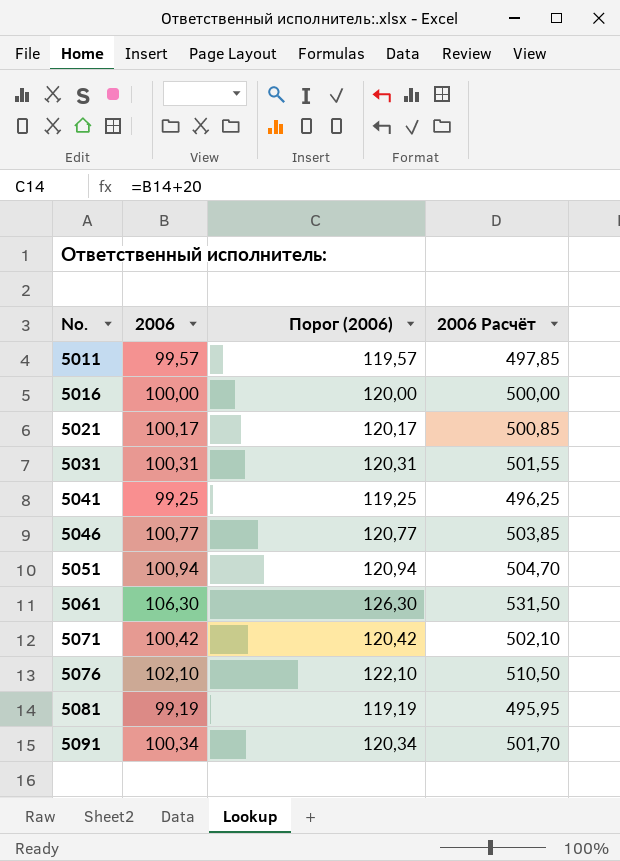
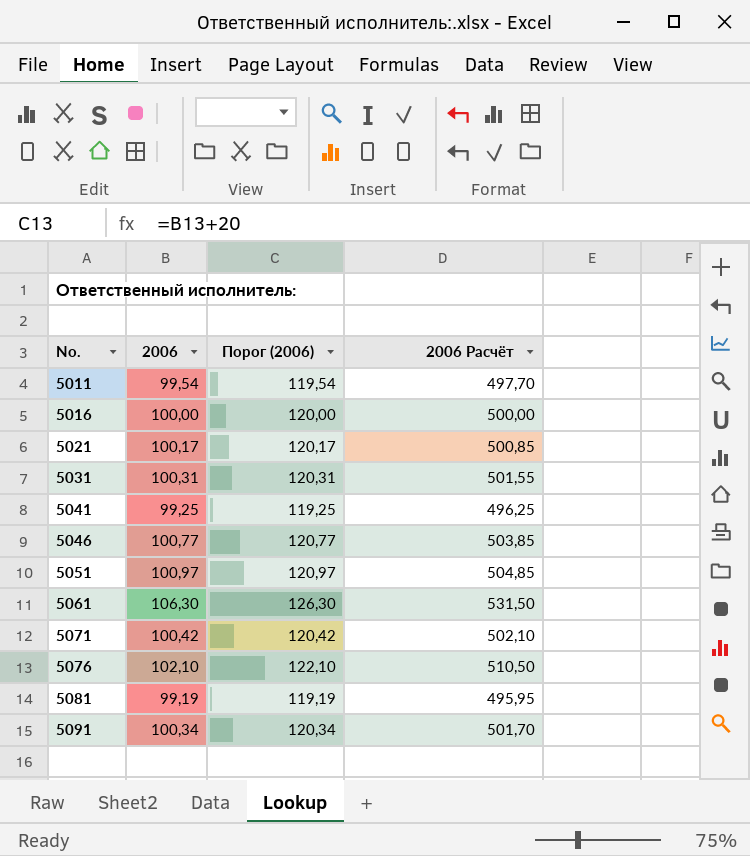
5011 | 2006: 99,57 -> 99,54
5011 | Порог (2006): 119,57 -> 119,54
5011 | 2006 Расчёт: 497,85 -> 497,70
5051 | 2006: 100,94 -> 100,97
5051 | Порог (2006): 120,94 -> 120,97
5051 | 2006 Расчёт: 504,70 -> 504,85

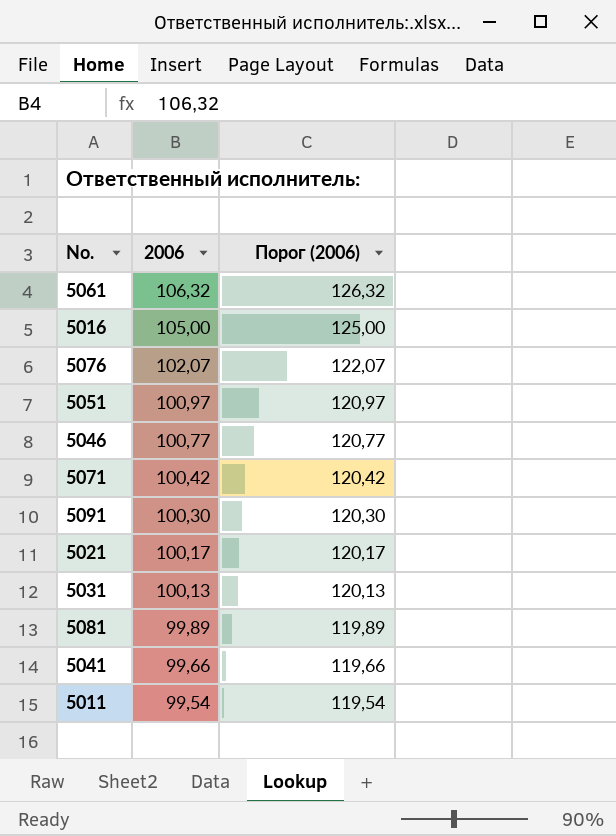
row order: No. ascending -> 2006 descending
column 2006 Расчёт | formula: [2006] * 5 -> none
5061 | 2006: 106,30 -> 106,32
5061 | Порог (2006): 126,30 -> 126,32
5016 | 2006: 100,00 -> 105,00
5016 | Порог (2006): 120,00 -> 125,00
5076 | 2006: 102,10 -> 102,07
5076 | Порог (2006): 122,10 -> 122,07
5091 | 2006: 100,34 -> 100,30
5091 | Порог (2006): 120,34 -> 120,30
5031 | 2006: 100,31 -> 100,13
5031 | Порог (2006): 120,31 -> 120,13
5081 | 2006: 99,19 -> 99,89
5081 | Порог (2006): 119,19 -> 119,89
5041 | 2006: 99,25 -> 99,66
5041 | Порог (2006): 119,25 -> 119,66

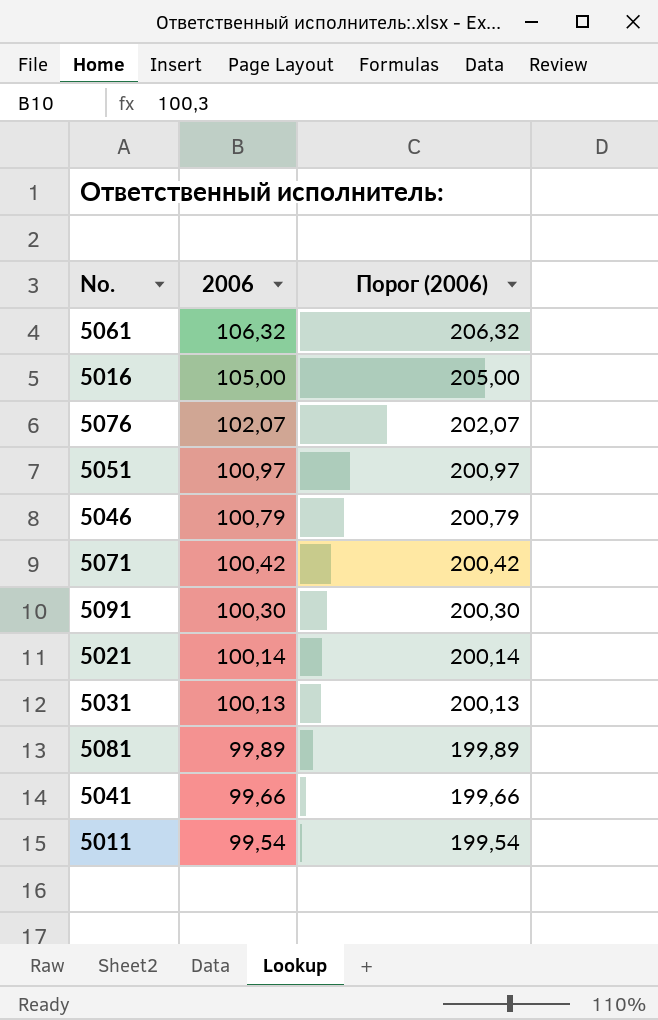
column Порог (2006) | formula: [2006] + 20 -> [2006] + 100
5046 | 2006: 100,77 -> 100,79
5021 | 2006: 100,17 -> 100,14

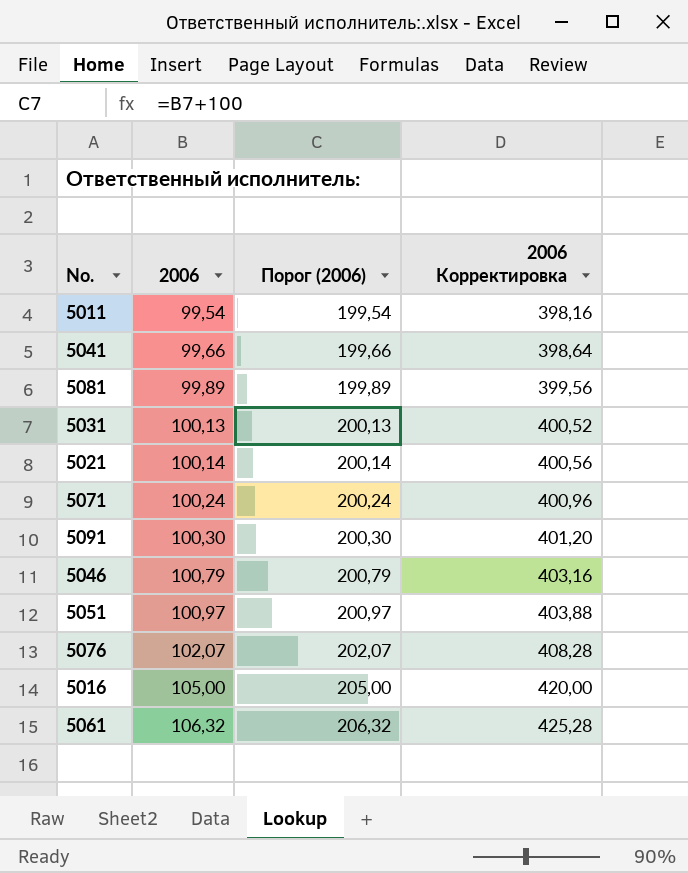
row order: 2006 descending -> 2006 ascending
column 2006 Корректировка | formula: none -> [2006] * 4
5071 | 2006: 100,42 -> 100,24
5071 | Порог (2006): 200,42 -> 200,24

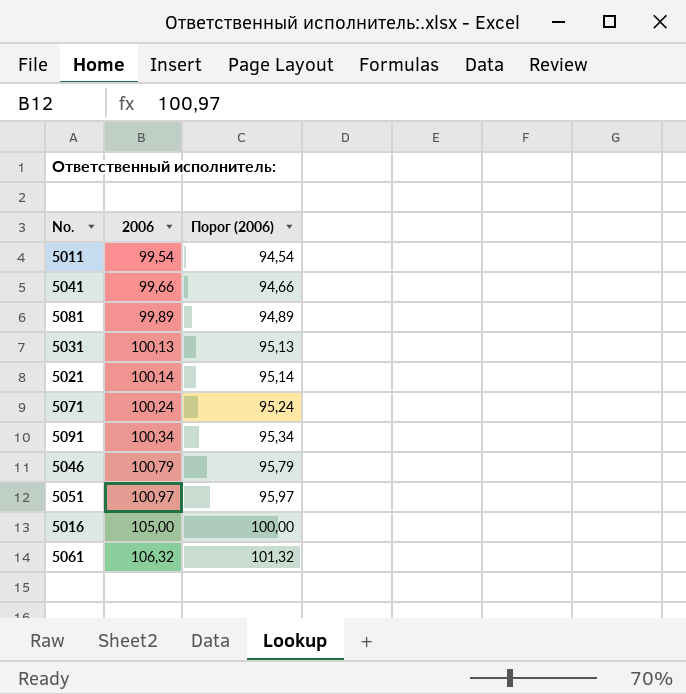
column 2006 Корректировка | formula: [2006] * 4 -> none
column Порог (2006) | formula: [2006] + 100 -> [2006] - 5
row 5076: 102,07 | 202,07 | 408,28 -> none
5091 | 2006: 100,30 -> 100,34

